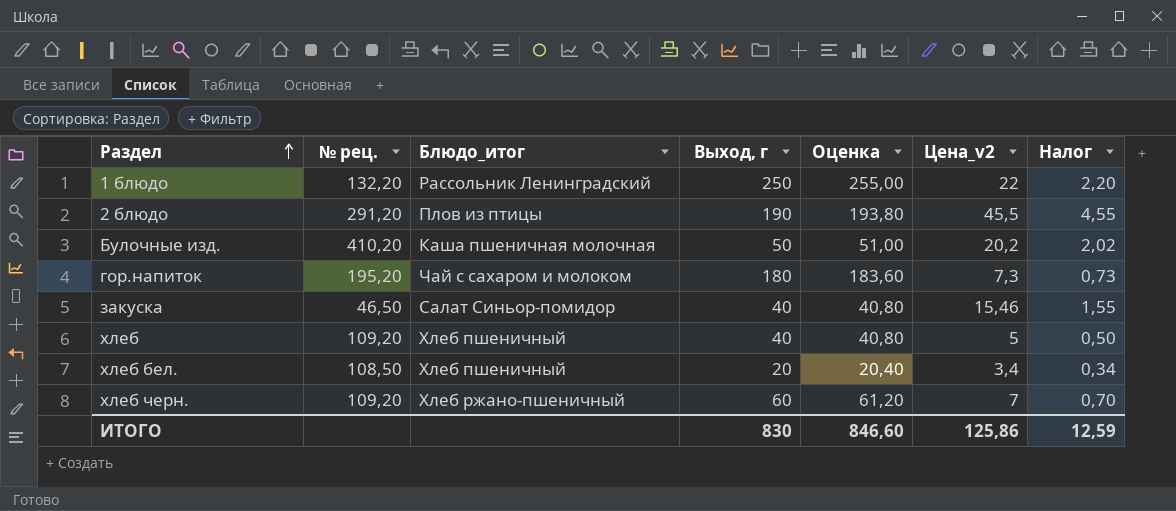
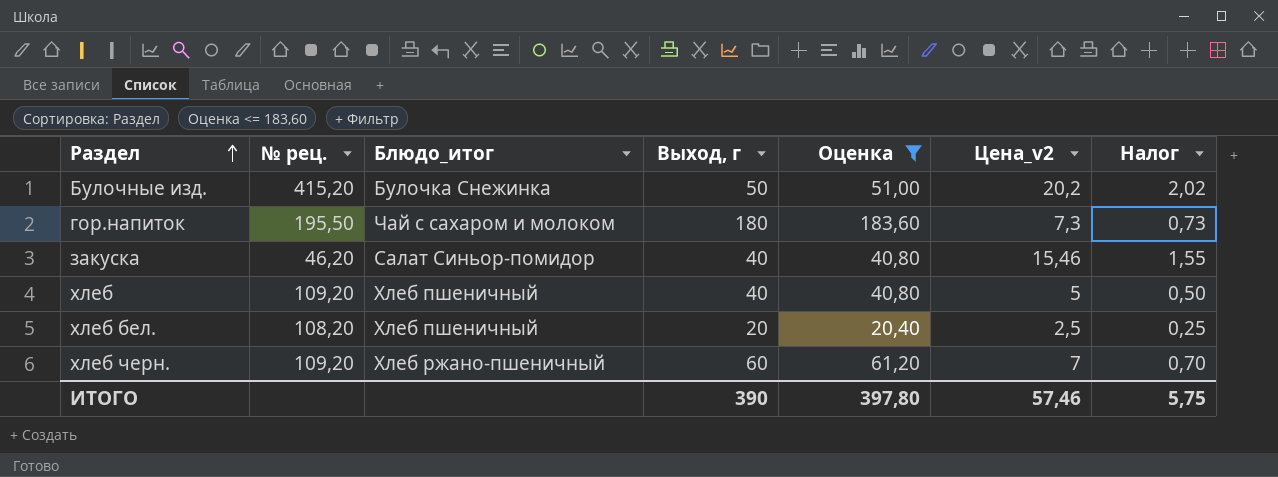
filter: none -> Оценка <= 183,60
Булочные изд. | № рец.: 410,20 -> 415,20
Булочные изд. | Блюдо_итог: Каша пшеничная молочная -> Булочка Снежинка
гор.напиток | № рец.: 195,20 -> 195,50
закуска | № рец.: 46,50 -> 46,20
хлеб бел. | № рец.: 108,50 -> 108,20
хлеб бел. | Цена_v2: 3,4 -> 2,5
хлеб бел. | Налог: 0,34 -> 0,25
ИТОГО | Выход, г: 830 -> 390
ИТОГО | Оценка: 846,60 -> 397,80
ИТОГО | Цена_v2: 125,86 -> 57,46
ИТОГО | Налог: 12,59 -> 5,75

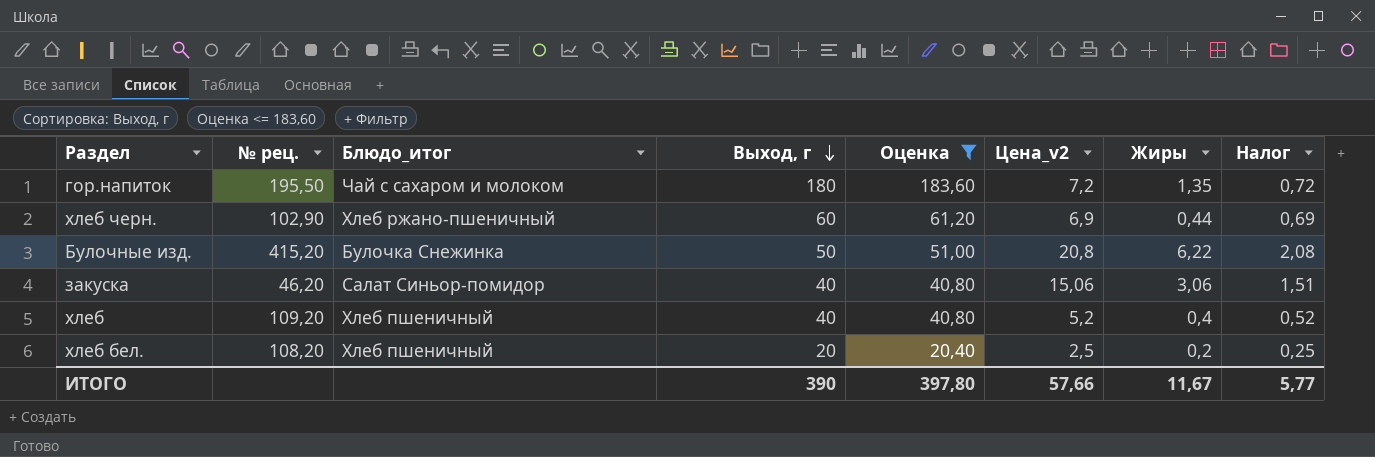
row order: Раздел ascending -> Выход, г descending
column Жиры | position: none -> 7
гор.напиток | Цена_v2: 7,3 -> 7,2
гор.напиток | Налог: 0,73 -> 0,72
хлеб черн. | № рец.: 109,20 -> 102,90
хлеб черн. | Цена_v2: 7 -> 6,9
хлеб черн. | Налог: 0,70 -> 0,69
Булочные изд. | Цена_v2: 20,2 -> 20,8
Булочные изд. | Налог: 2,02 -> 2,08
закуска | Цена_v2: 15,46 -> 15,06
закуска | Налог: 1,55 -> 1,51
хлеб | Цена_v2: 5 -> 5,2
хлеб | Налог: 0,50 -> 0,52
ИТОГО | Цена_v2: 57,46 -> 57,66
ИТОГО | Налог: 5,75 -> 5,77

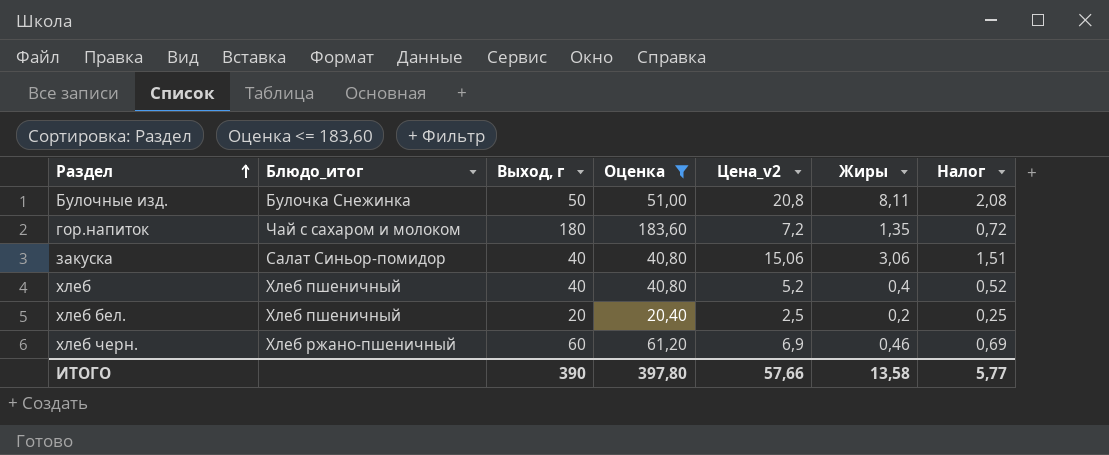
row order: Выход, г descending -> Раздел ascending
column № рец. | position: 2 -> none
Булочные изд. | Жиры: 6,22 -> 8,11
хлеб черн. | Жиры: 0,44 -> 0,46
ИТОГО | Жиры: 11,67 -> 13,58

